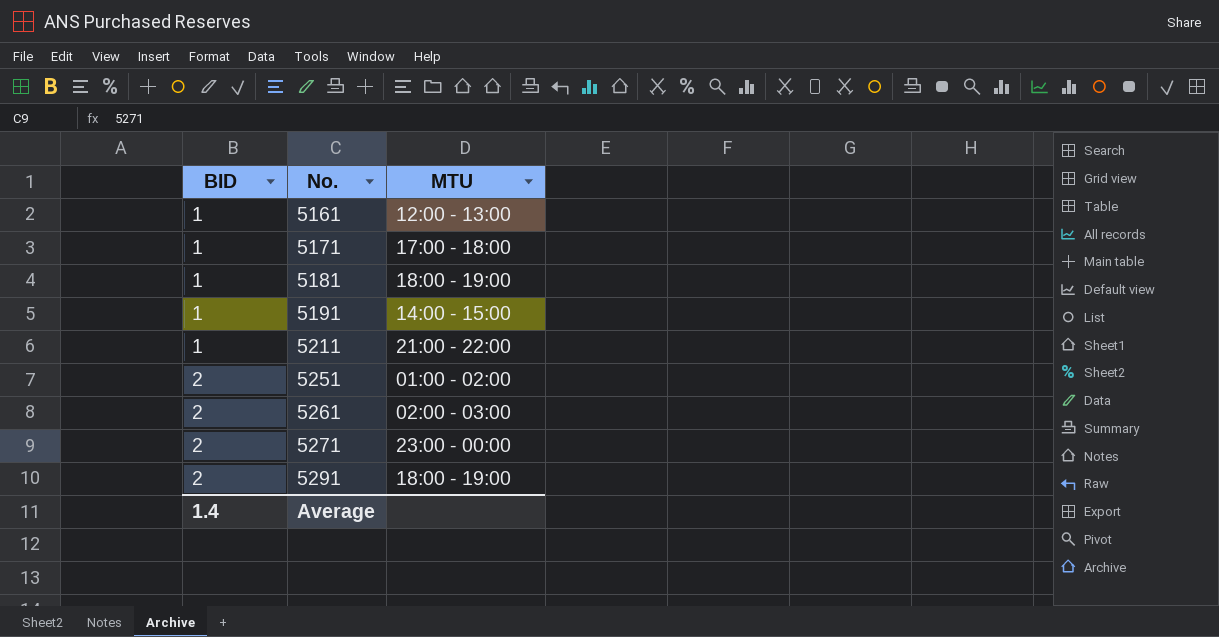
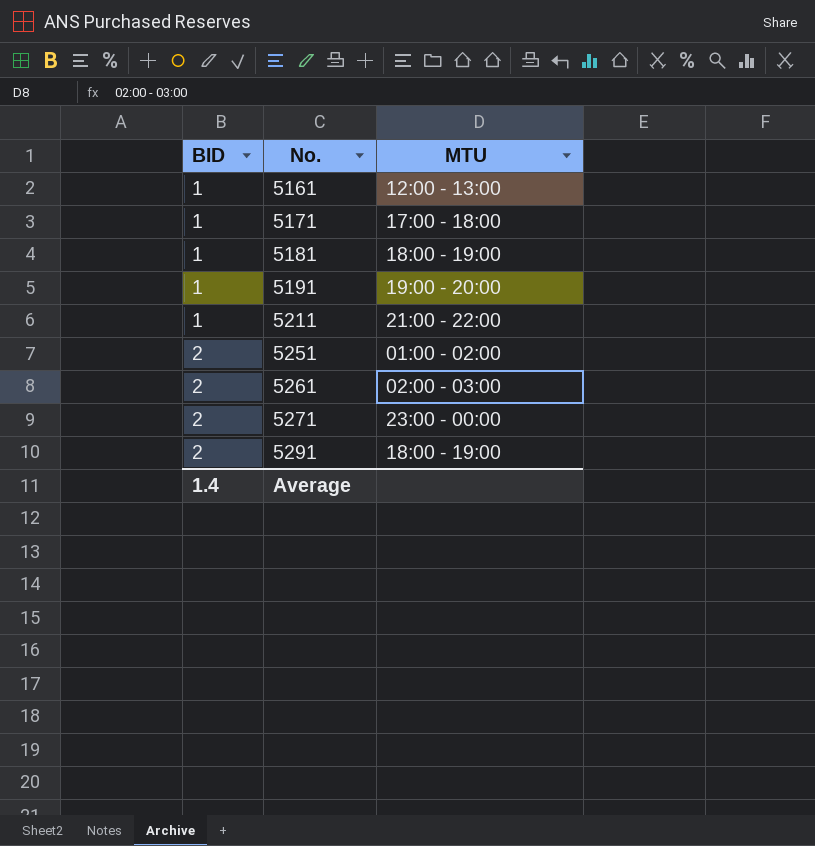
5191 | MTU: 14:00 - 15:00 -> 19:00 - 20:00

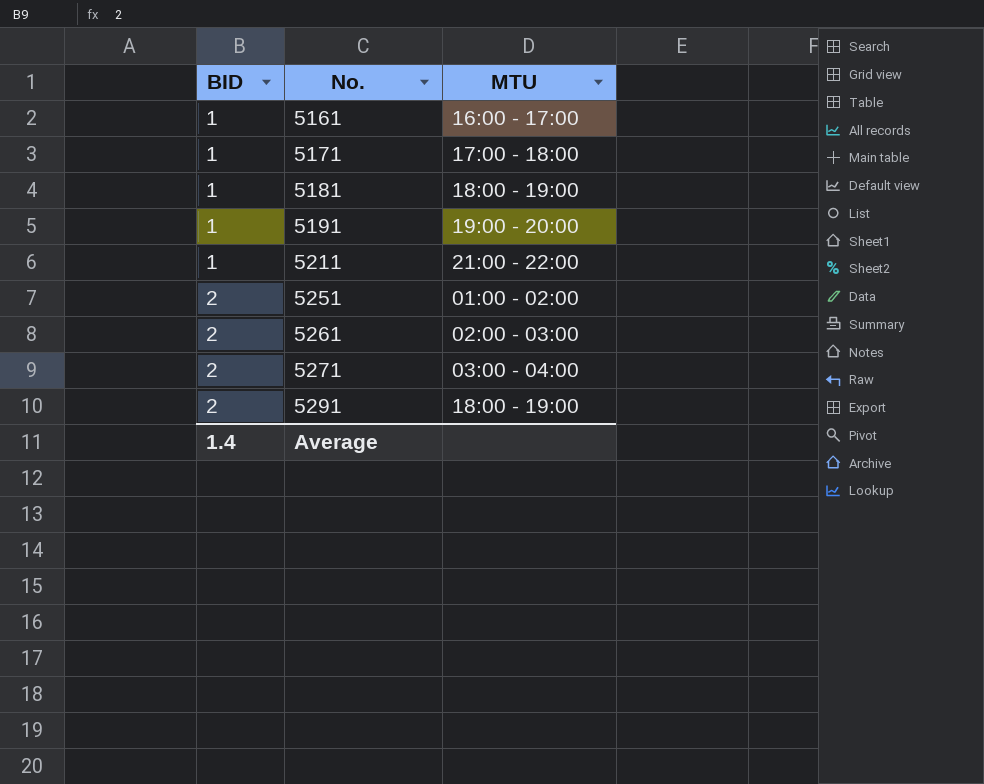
5161 | MTU: 12:00 - 13:00 -> 16:00 - 17:00
5271 | MTU: 23:00 - 00:00 -> 03:00 - 04:00

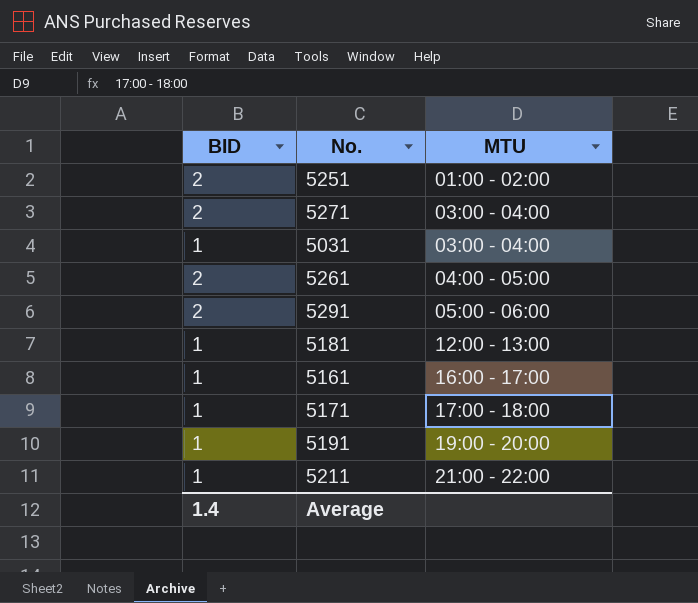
row order: BID ascending -> MTU ascending
row 5031: none -> 1 | 03:00 - 04:00
5261 | MTU: 02:00 - 03:00 -> 04:00 - 05:00
5291 | MTU: 18:00 - 19:00 -> 05:00 - 06:00
5181 | MTU: 18:00 - 19:00 -> 12:00 - 13:00

